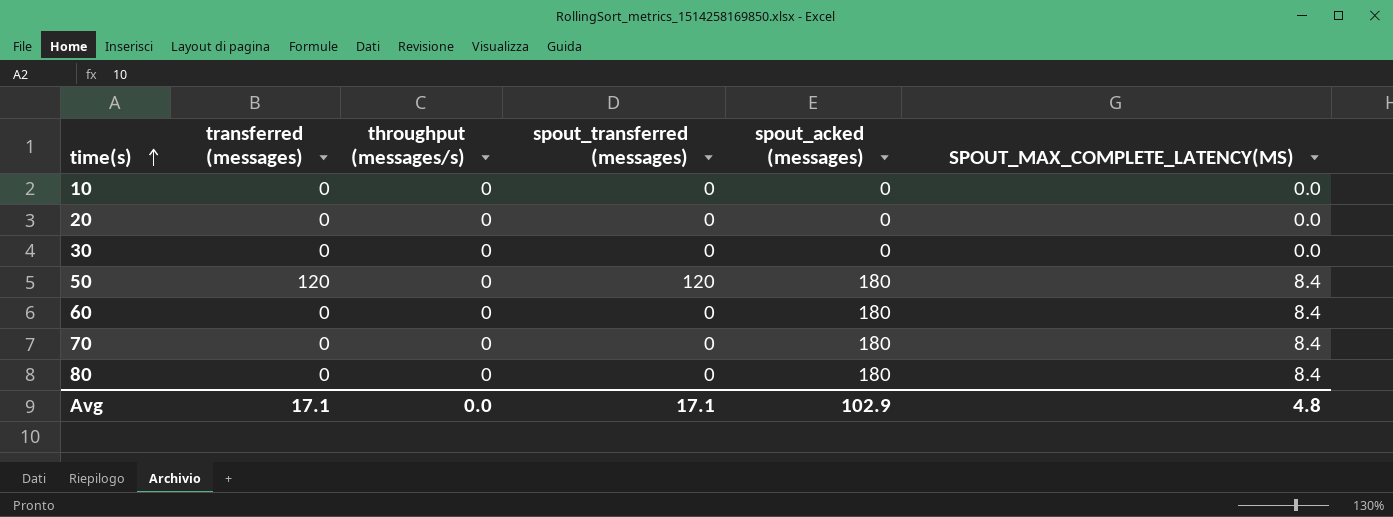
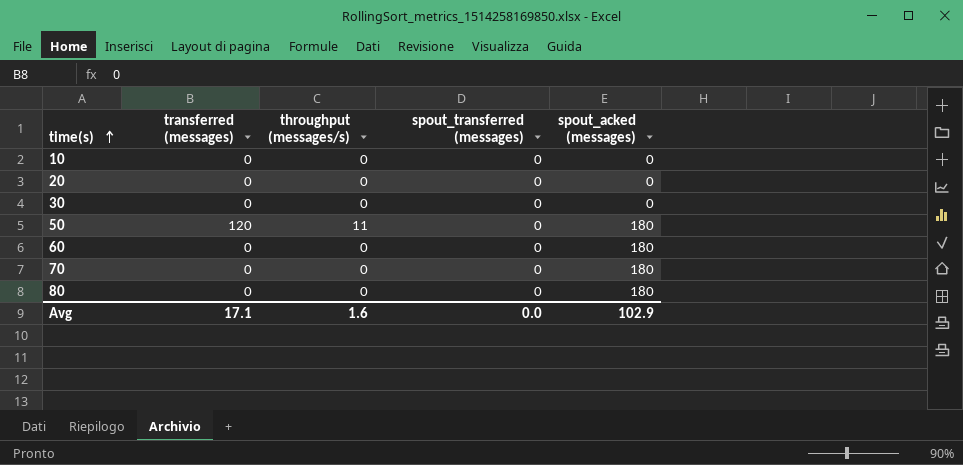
column SPOUT_MAX_COMPLETE_LATENCY(MS) | position: 6 -> none
50 | throughput (messages/s): 0 -> 11
50 | spout_transferred (messages): 120 -> 0
Avg | throughput (messages/s): 0.0 -> 1.6
Avg | spout_transferred (messages): 17.1 -> 0.0

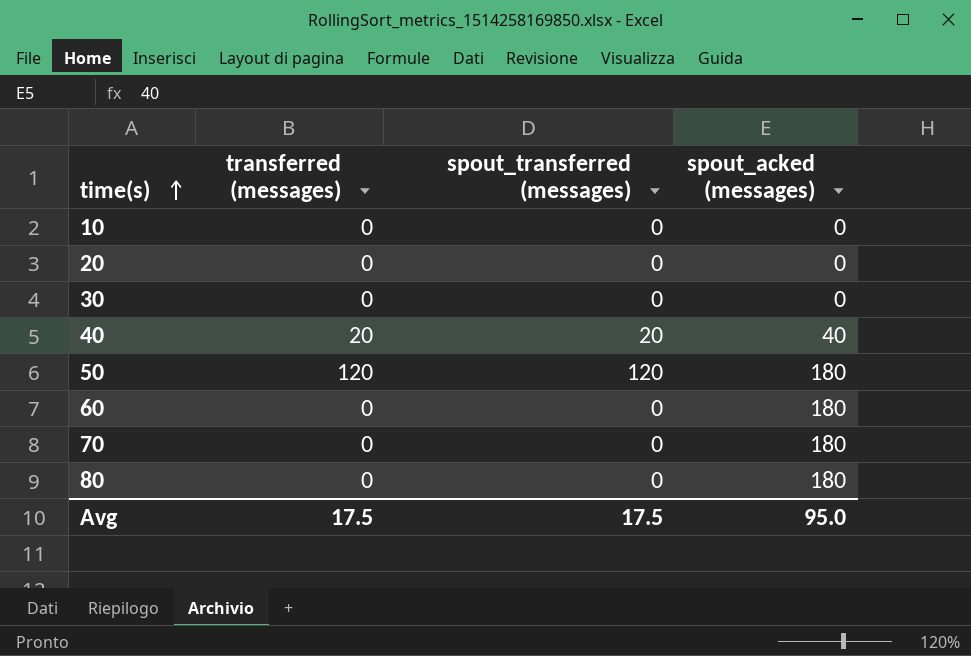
column throughput (messages/s) | position: 3 -> none
row 40: none -> 20 | 20 | 40
50 | spout_transferred (messages): 0 -> 120
Avg | transferred (messages): 17.1 -> 17.5
Avg | spout_transferred (messages): 0.0 -> 17.5
Avg | spout_acked (messages): 102.9 -> 95.0

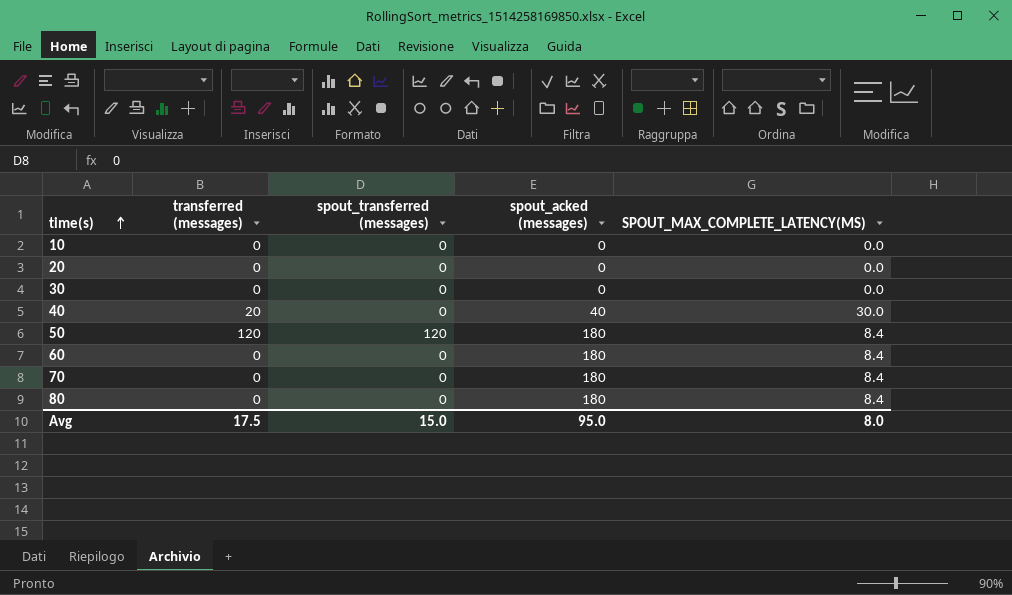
column SPOUT_MAX_COMPLETE_LATENCY(MS) | position: none -> 5
40 | spout_transferred (messages): 20 -> 0
Avg | spout_transferred (messages): 17.5 -> 15.0

